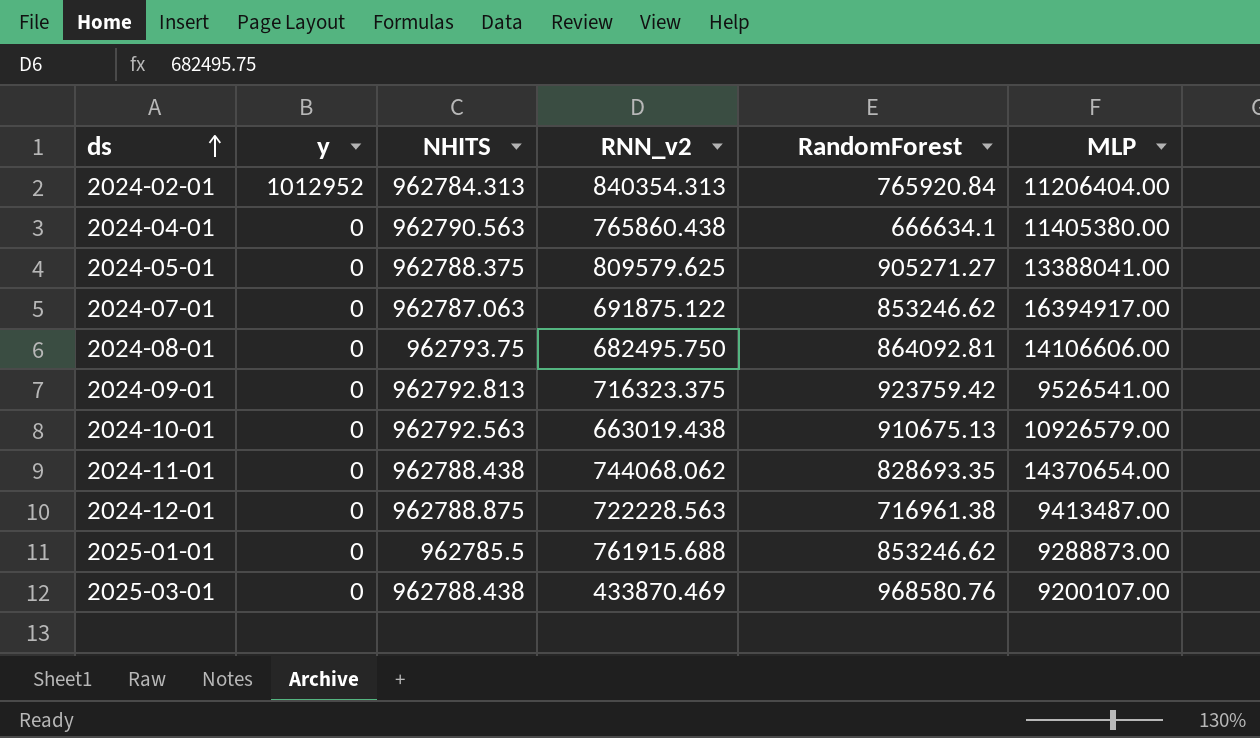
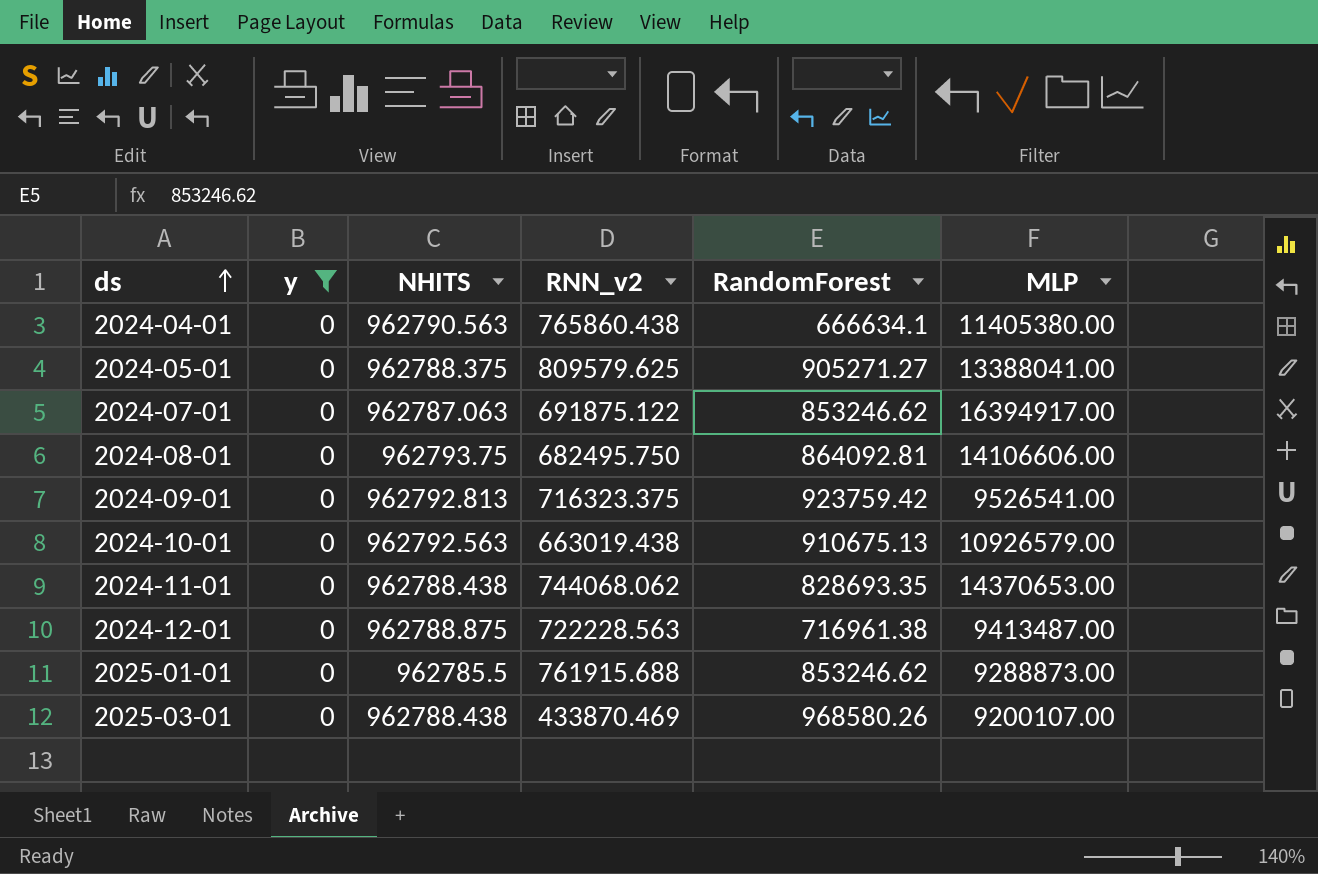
filter: none -> y = 0
2024-11-01 | MLP: 14370654.00 -> 14370653.00
2025-03-01 | RandomForest: 968580.76 -> 968580.26

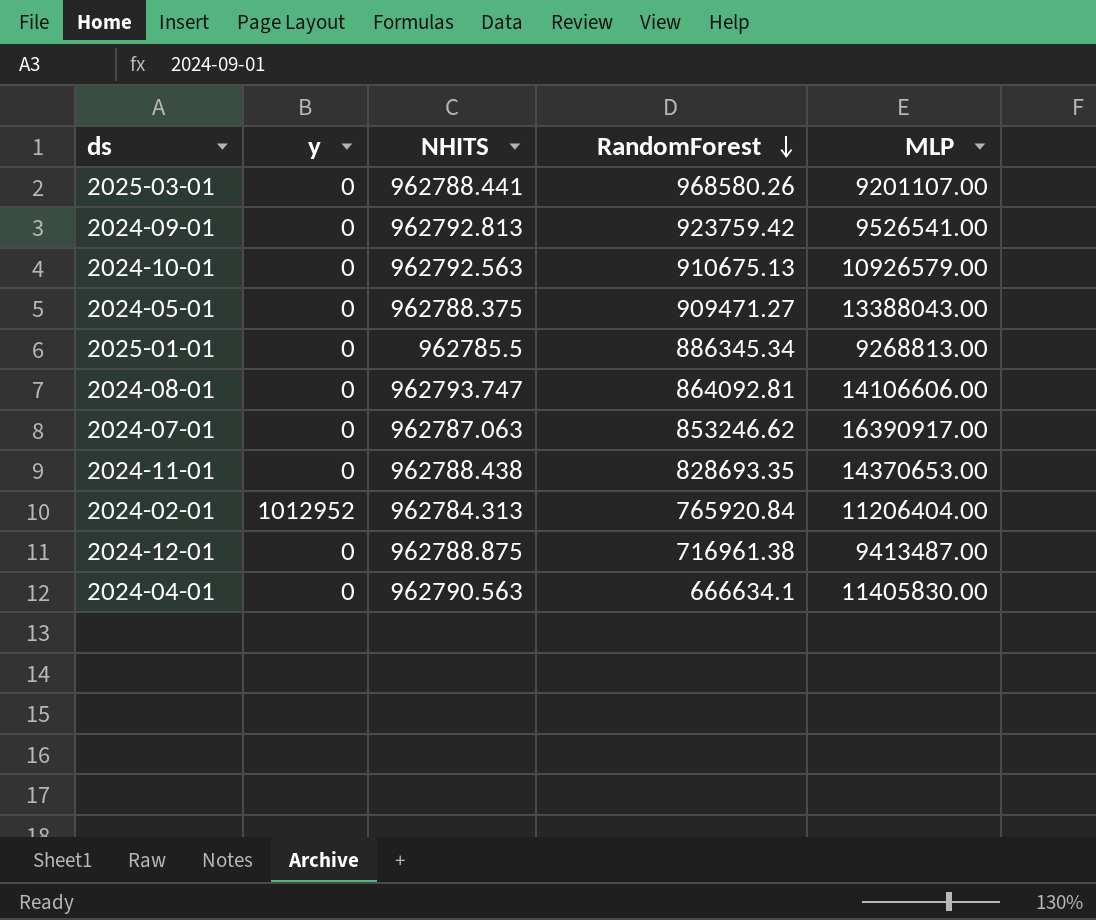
filter: y = 0 -> none
row order: ds ascending -> RandomForest descending
column RNN_v2 | position: 4 -> none
2025-03-01 | NHITS: 962788.438 -> 962788.441
2025-03-01 | MLP: 9200107.00 -> 9201107.00
2024-05-01 | RandomForest: 905271.27 -> 909471.27
2024-05-01 | MLP: 13388041.00 -> 13388043.00
2025-01-01 | RandomForest: 853246.62 -> 886345.34
2025-01-01 | MLP: 9288873.00 -> 9268813.00
2024-08-01 | NHITS: 962793.75 -> 962793.747
2024-07-01 | MLP: 16394917.00 -> 16390917.00
2024-04-01 | MLP: 11405380.00 -> 11405830.00

